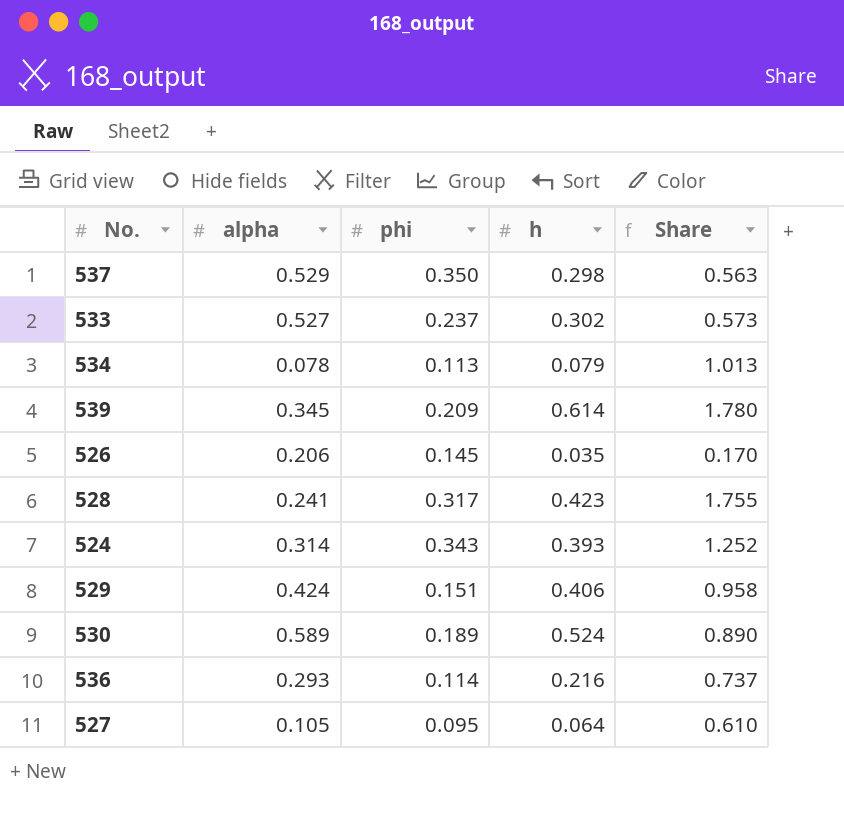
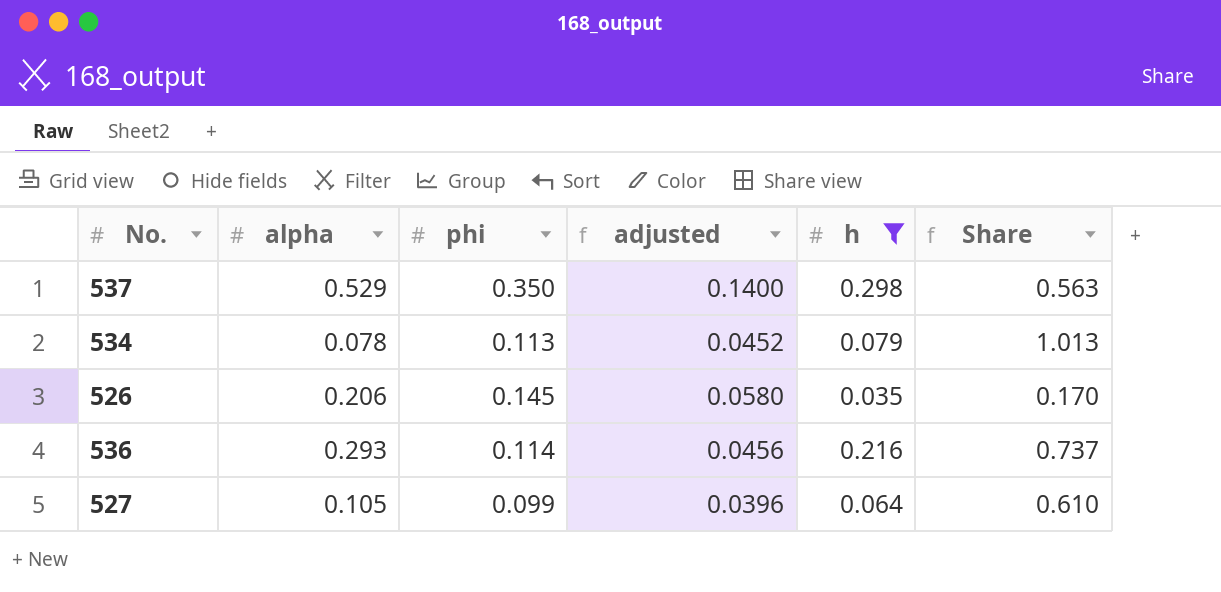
filter: none -> h <= 0.298
column adjusted | formula: none -> [phi] * 0.4
527 | phi: 0.095 -> 0.099

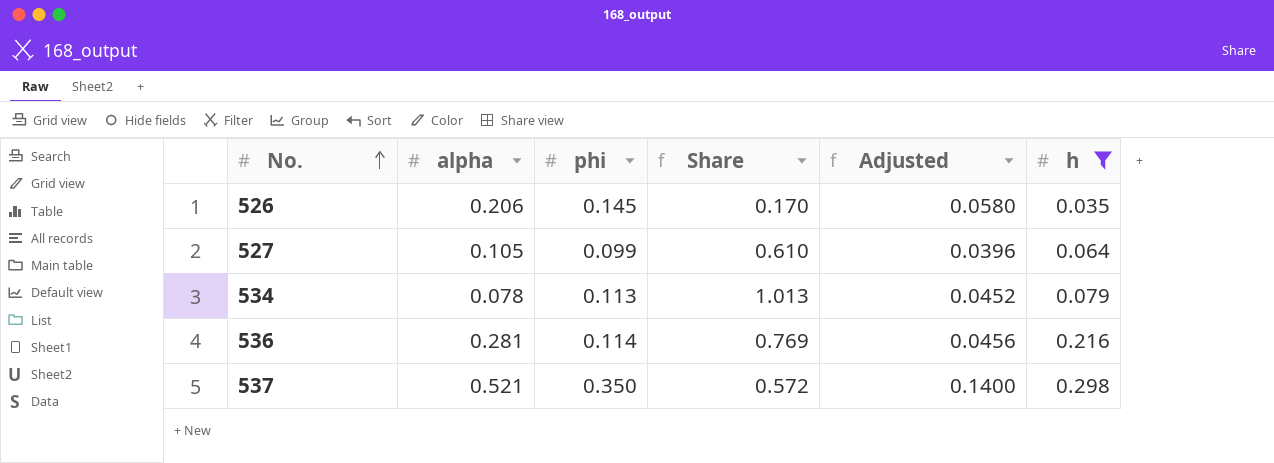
row order: none -> No. ascending
column Share | position: 6 -> 4
column name: adjusted -> Adjusted
536 | alpha: 0.293 -> 0.281
536 | Share: 0.737 -> 0.769
537 | alpha: 0.529 -> 0.521
537 | Share: 0.563 -> 0.572

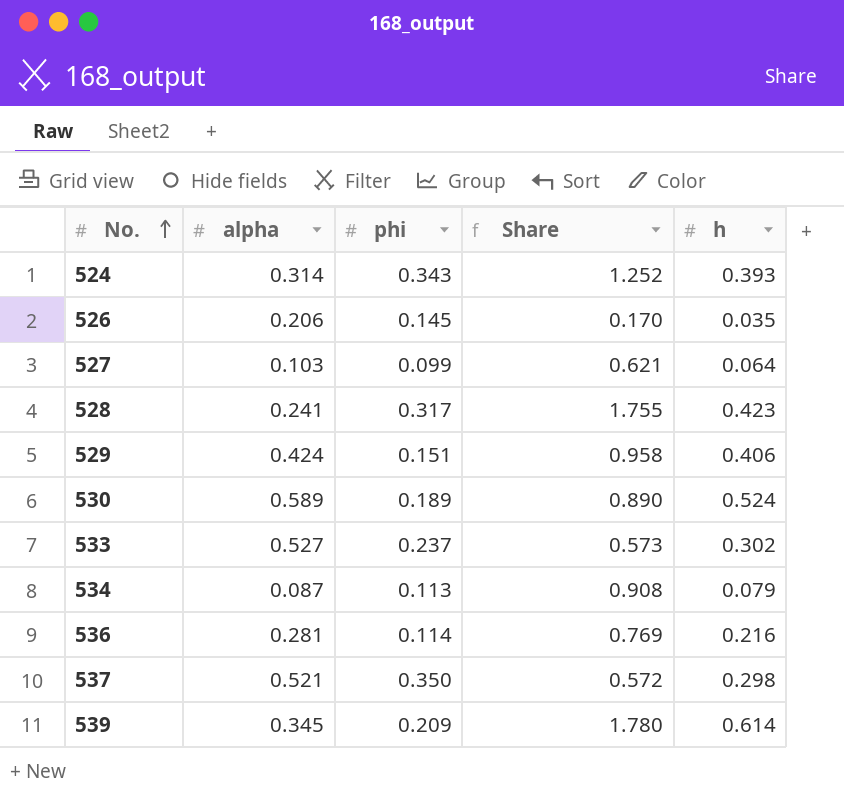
filter: h <= 0.298 -> none
column Adjusted | formula: [phi] * 0.4 -> none
527 | alpha: 0.105 -> 0.103
527 | Share: 0.610 -> 0.621
534 | alpha: 0.078 -> 0.087
534 | Share: 1.013 -> 0.908

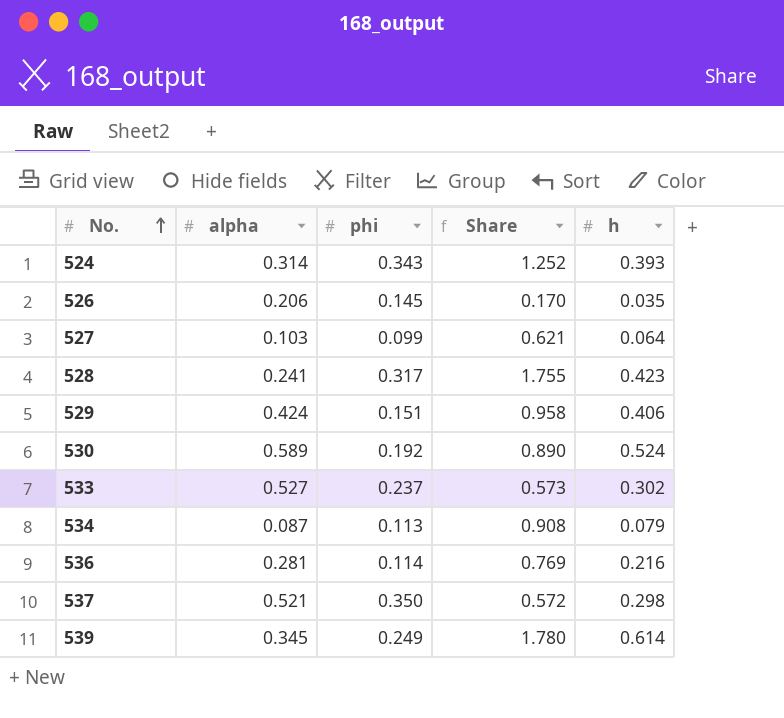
530 | phi: 0.189 -> 0.192
539 | phi: 0.209 -> 0.249

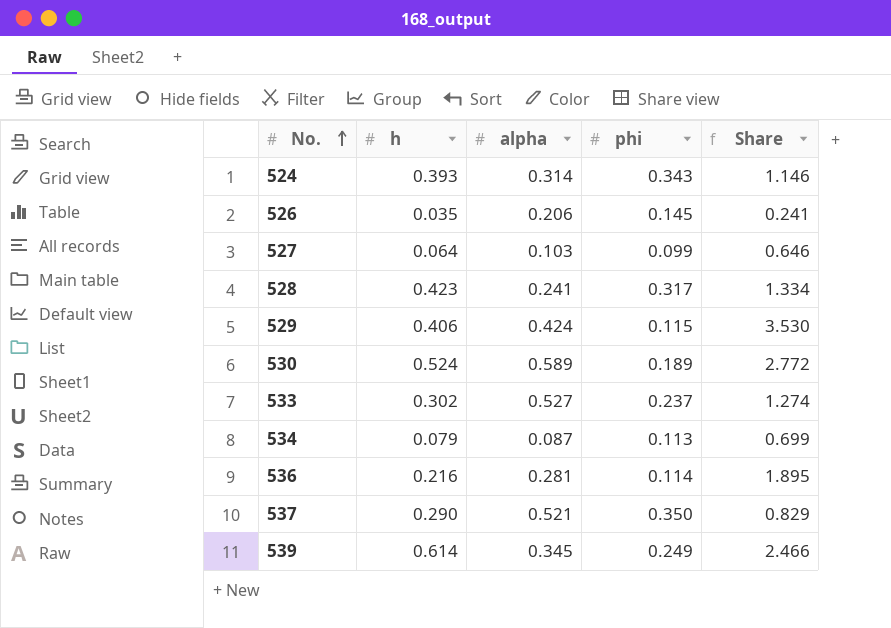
column h | position: 5 -> 2
column Share | formula: [h] / [alpha] -> [h] / [phi]
529 | phi: 0.151 -> 0.115
530 | phi: 0.192 -> 0.189
537 | h: 0.298 -> 0.290

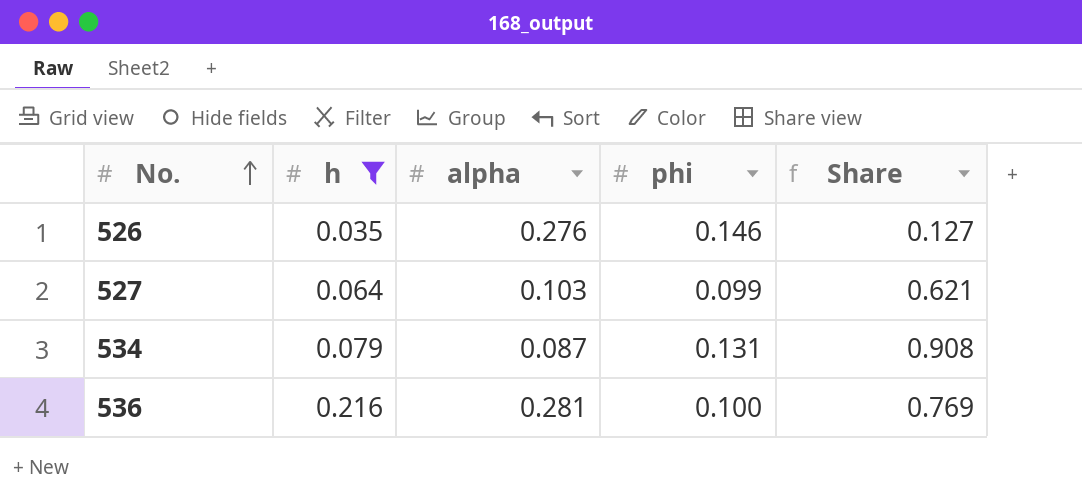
filter: none -> h <= 0.216
column Share | formula: [h] / [phi] -> [h] / [alpha]
526 | alpha: 0.206 -> 0.276
526 | phi: 0.145 -> 0.146
534 | phi: 0.113 -> 0.131
536 | phi: 0.114 -> 0.100

